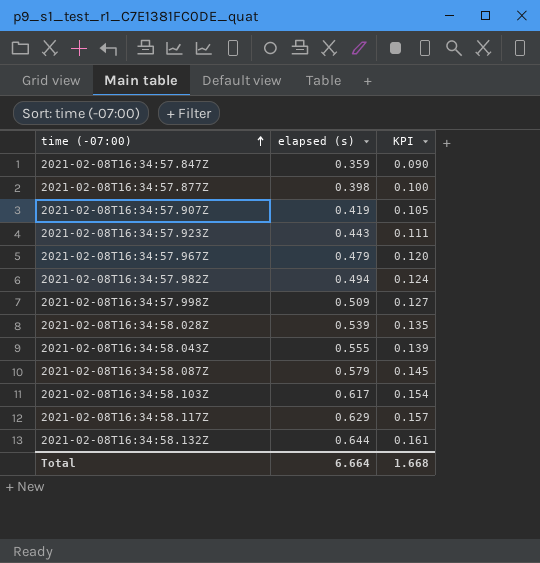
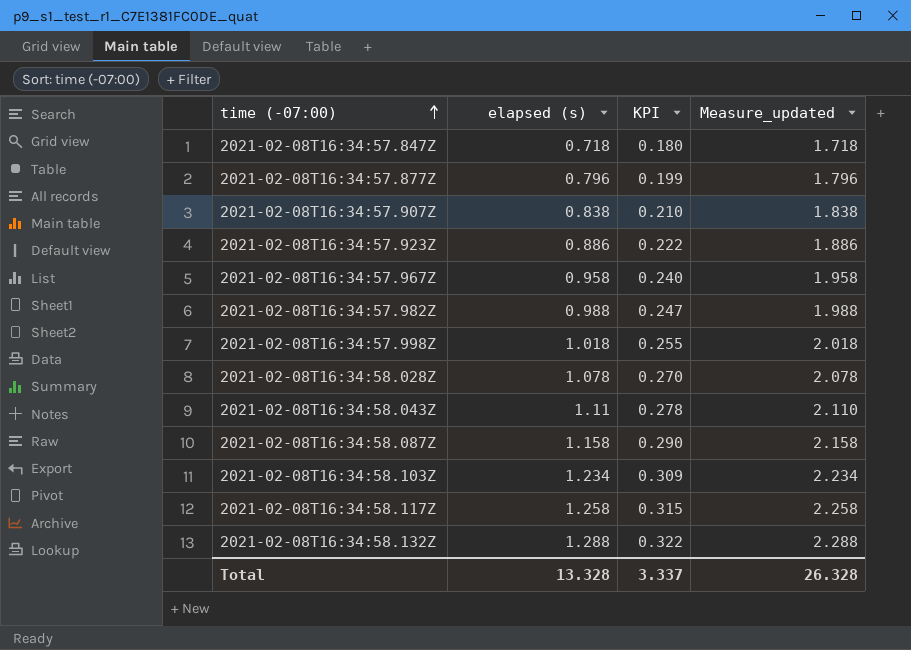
column Measure_updated | formula: none -> [elapsed (s)] + 1
2021-02-08T16:34:57.847Z | elapsed (s): 0.359 -> 0.718
2021-02-08T16:34:57.847Z | KPI: 0.090 -> 0.180
2021-02-08T16:34:57.877Z | elapsed (s): 0.398 -> 0.796
2021-02-08T16:34:57.877Z | KPI: 0.100 -> 0.199
2021-02-08T16:34:57.907Z | elapsed (s): 0.419 -> 0.838
2021-02-08T16:34:57.907Z | KPI: 0.105 -> 0.210
2021-02-08T16:34:57.923Z | elapsed (s): 0.443 -> 0.886
2021-02-08T16:34:57.923Z | KPI: 0.111 -> 0.222
2021-02-08T16:34:57.967Z | elapsed (s): 0.479 -> 0.958
2021-02-08T16:34:57.967Z | KPI: 0.120 -> 0.240
2021-02-08T16:34:57.982Z | elapsed (s): 0.494 -> 0.988
2021-02-08T16:34:57.982Z | KPI: 0.124 -> 0.247
2021-02-08T16:34:57.998Z | elapsed (s): 0.509 -> 1.018
2021-02-08T16:34:57.998Z | KPI: 0.127 -> 0.255
2021-02-08T16:34:58.028Z | elapsed (s): 0.539 -> 1.078
2021-02-08T16:34:58.028Z | KPI: 0.135 -> 0.270
2021-02-08T16:34:58.043Z | elapsed (s): 0.555 -> 1.11
2021-02-08T16:34:58.043Z | KPI: 0.139 -> 0.278
2021-02-08T16:34:58.087Z | elapsed (s): 0.579 -> 1.158
2021-02-08T16:34:58.087Z | KPI: 0.145 -> 0.290
2021-02-08T16:34:58.103Z | elapsed (s): 0.617 -> 1.234
2021-02-08T16:34:58.103Z | KPI: 0.154 -> 0.309
2021-02-08T16:34:58.117Z | elapsed (s): 0.629 -> 1.258
2021-02-08T16:34:58.117Z | KPI: 0.157 -> 0.315
2021-02-08T16:34:58.132Z | elapsed (s): 0.644 -> 1.288
2021-02-08T16:34:58.132Z | KPI: 0.161 -> 0.322
Total | elapsed (s): 6.664 -> 13.328
Total | KPI: 1.668 -> 3.337

